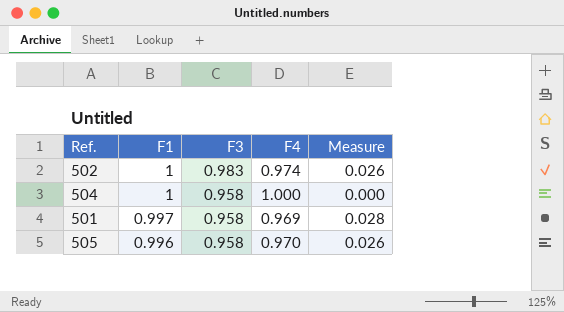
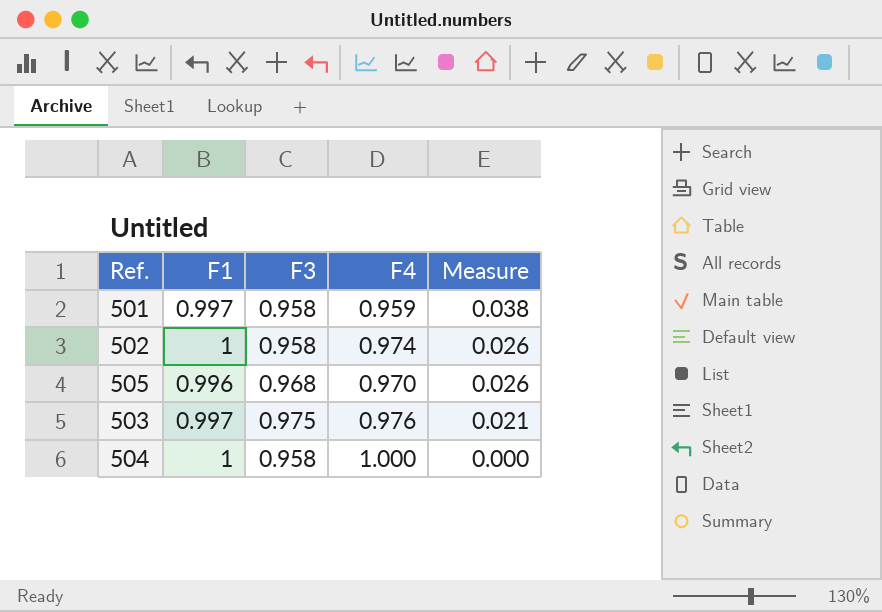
row order: F1 descending -> Measure descending
501 | F4: 0.969 -> 0.959
501 | Measure: 0.028 -> 0.038
502 | F3: 0.983 -> 0.958
505 | F3: 0.958 -> 0.968
row 503: none -> 0.997 | 0.975 | 0.976 | 0.021

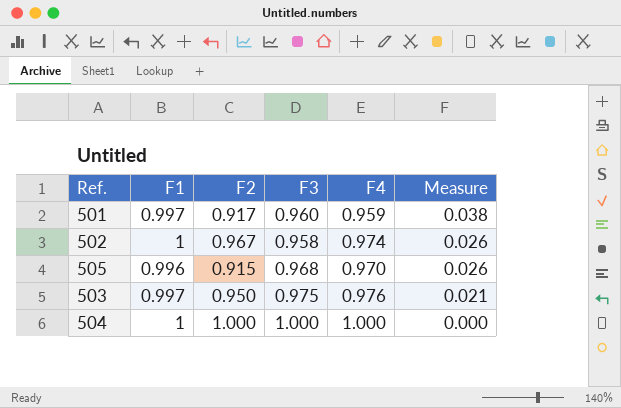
column F2 | position: none -> 3
501 | F3: 0.958 -> 0.960
504 | F3: 0.958 -> 1.000

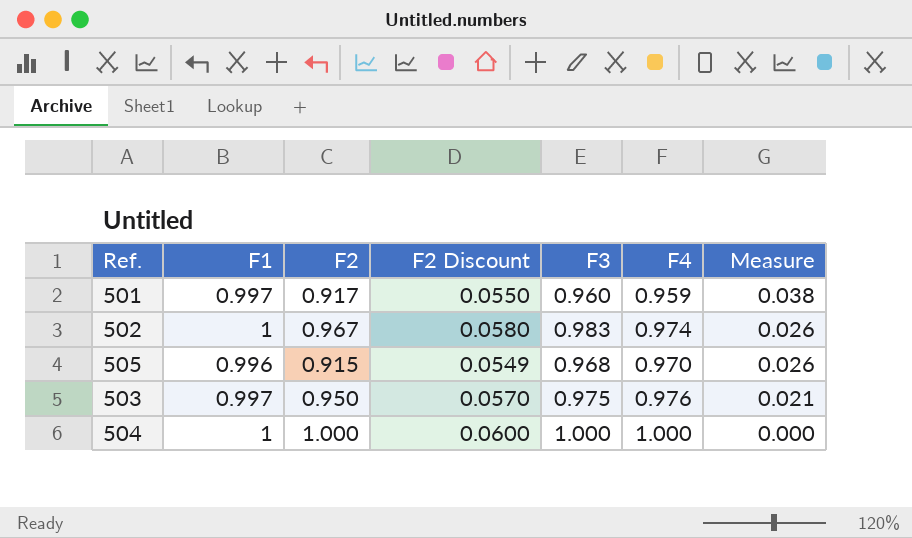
column F2 Discount | formula: none -> [F2] * 0.06
502 | F3: 0.958 -> 0.983

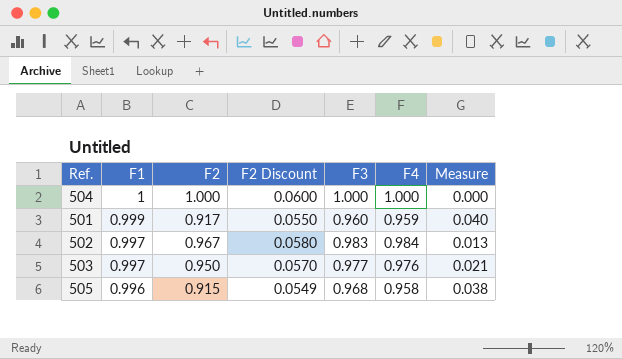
row order: Measure descending -> F1 descending
501 | F1: 0.997 -> 0.999
501 | Measure: 0.038 -> 0.040
502 | F1: 1 -> 0.997
502 | F4: 0.974 -> 0.984
502 | Measure: 0.026 -> 0.013
503 | F3: 0.975 -> 0.977
505 | F4: 0.970 -> 0.958
505 | Measure: 0.026 -> 0.038

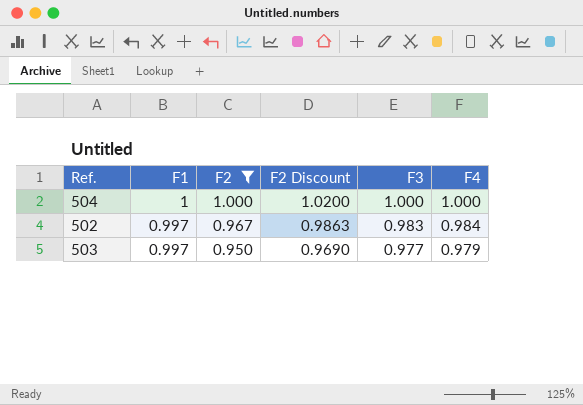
filter: none -> F2 >= 0.950
column Measure | formula: [F1] - [F4] -> none
column F2 Discount | formula: [F2] * 0.06 -> [F2] * 1.02
503 | F4: 0.976 -> 0.979

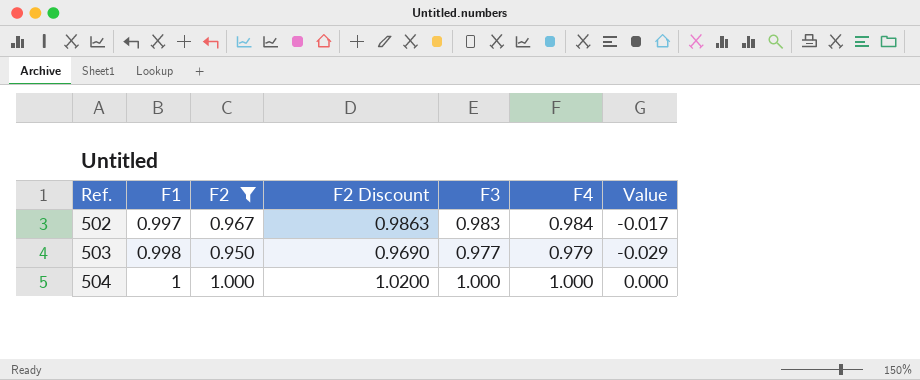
row order: F1 descending -> Ref. ascending
column Value | formula: none -> [F2] - [F4]
503 | F1: 0.997 -> 0.998

